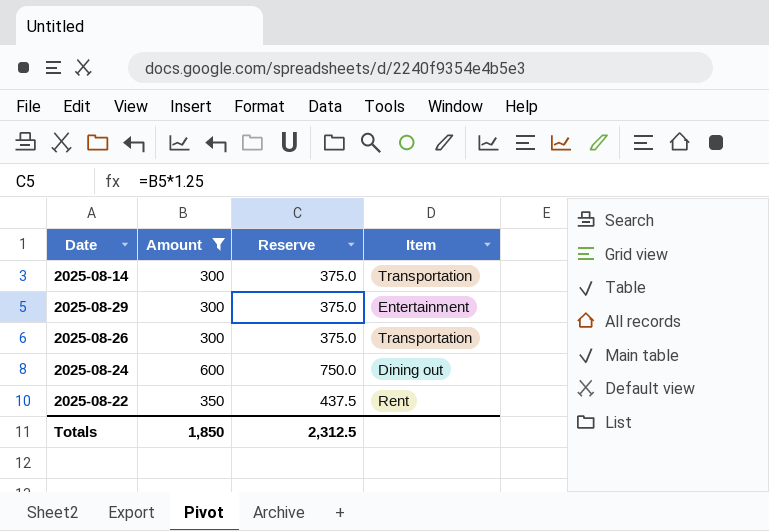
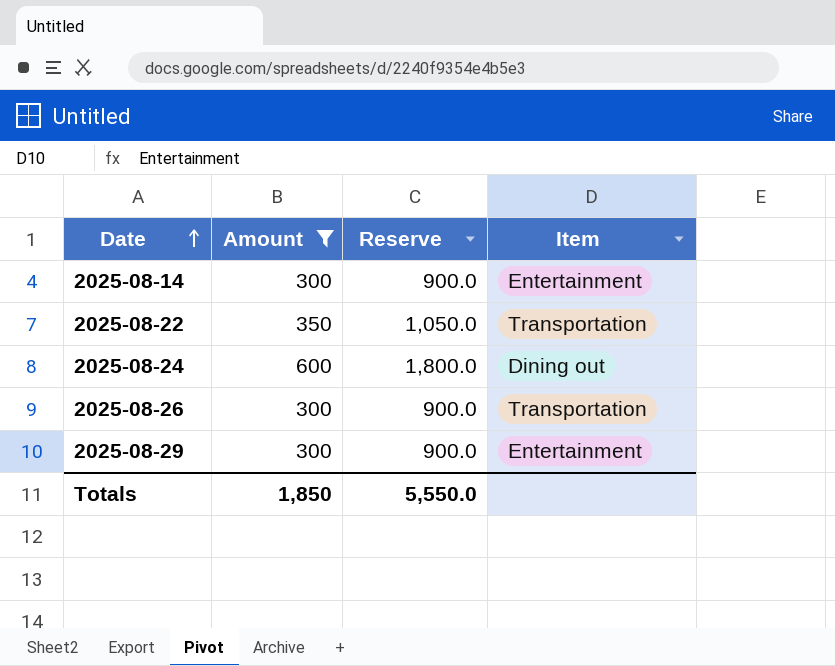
row order: none -> Date ascending
column Reserve | formula: [Amount] * 1.25 -> [Amount] * 3
2025-08-14 | Item: Transportation -> Entertainment
2025-08-22 | Item: Rent -> Transportation
Totals | Reserve: 2,312.5 -> 5,550.0

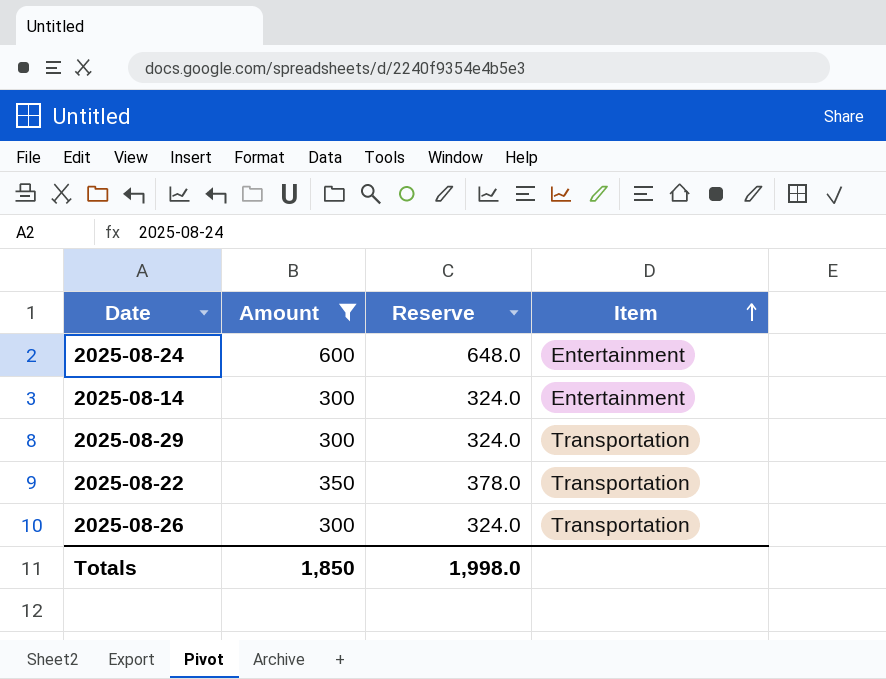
row order: Date ascending -> Item ascending
column Reserve | formula: [Amount] * 3 -> [Amount] * 1.08
2025-08-24 | Item: Dining out -> Entertainment
2025-08-29 | Item: Entertainment -> Transportation
Totals | Reserve: 5,550.0 -> 1,998.0

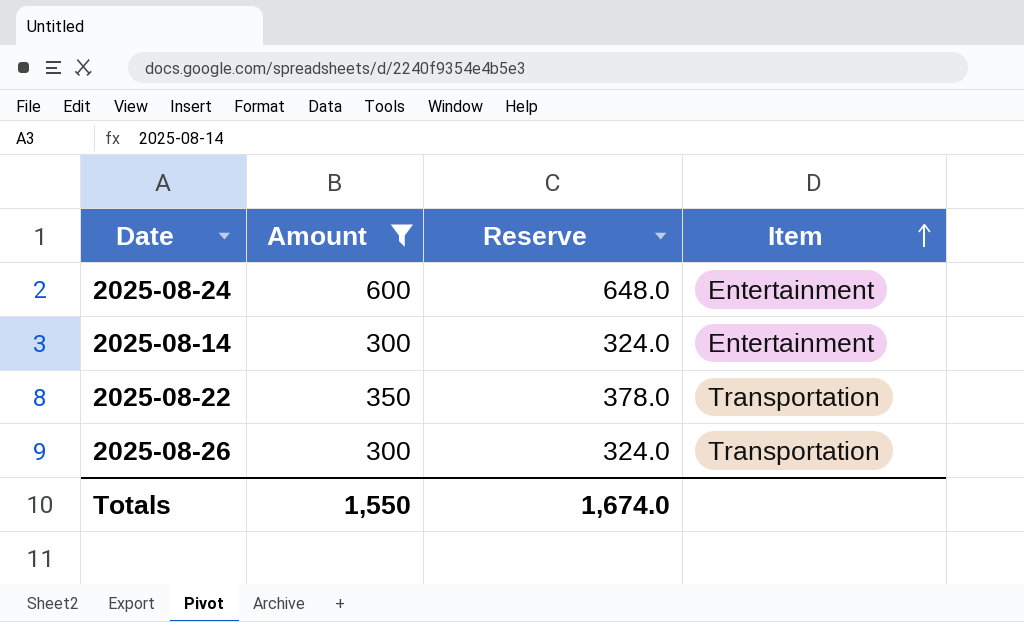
row 2025-08-29: 300 | 324.0 | Transportation -> none
Totals | Amount: 1,850 -> 1,550
Totals | Reserve: 1,998.0 -> 1,674.0

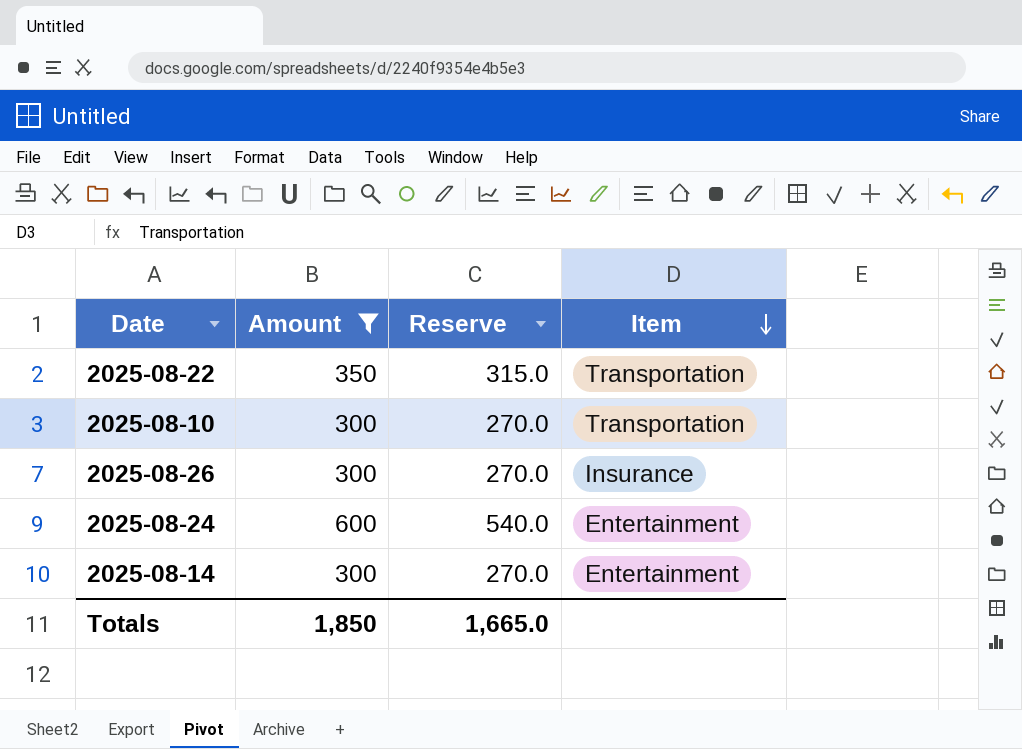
row order: Item ascending -> Item descending
column Reserve | formula: [Amount] * 1.08 -> [Amount] * 0.9
row 2025-08-10: none -> 300 | 270.0 | Transportation
2025-08-26 | Item: Transportation -> Insurance
Totals | Amount: 1,550 -> 1,850
Totals | Reserve: 1,674.0 -> 1,665.0

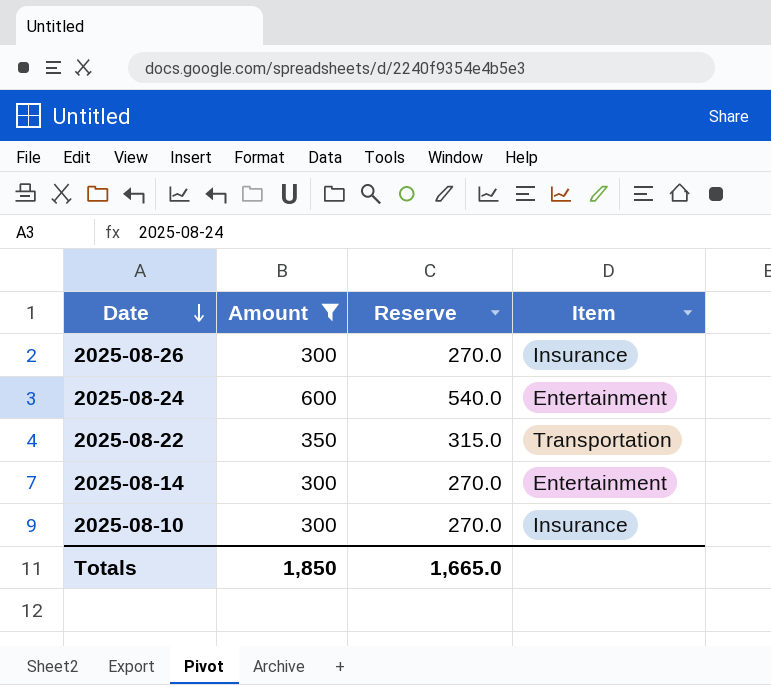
row order: Item descending -> Date descending
2025-08-10 | Item: Transportation -> Insurance

